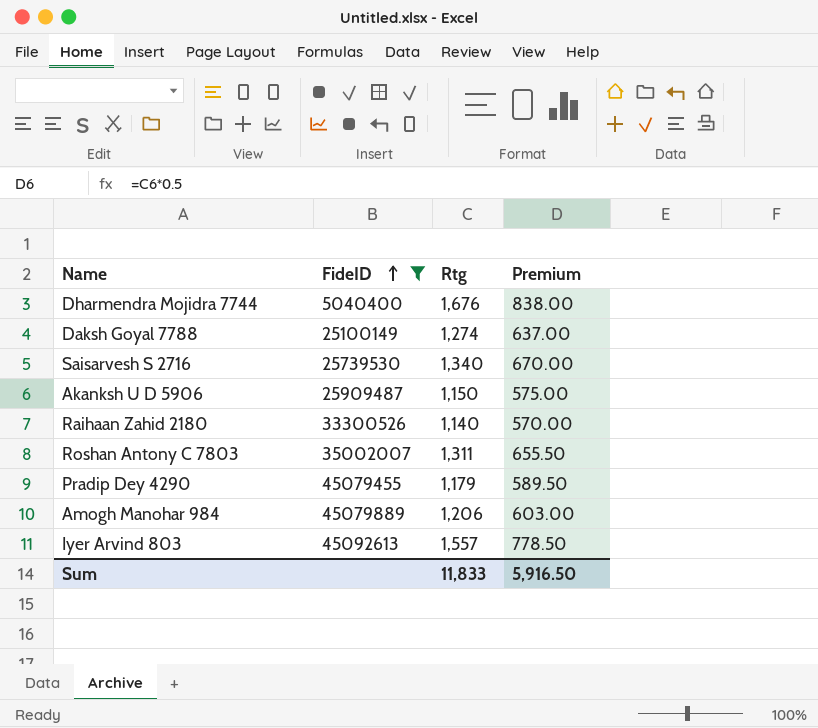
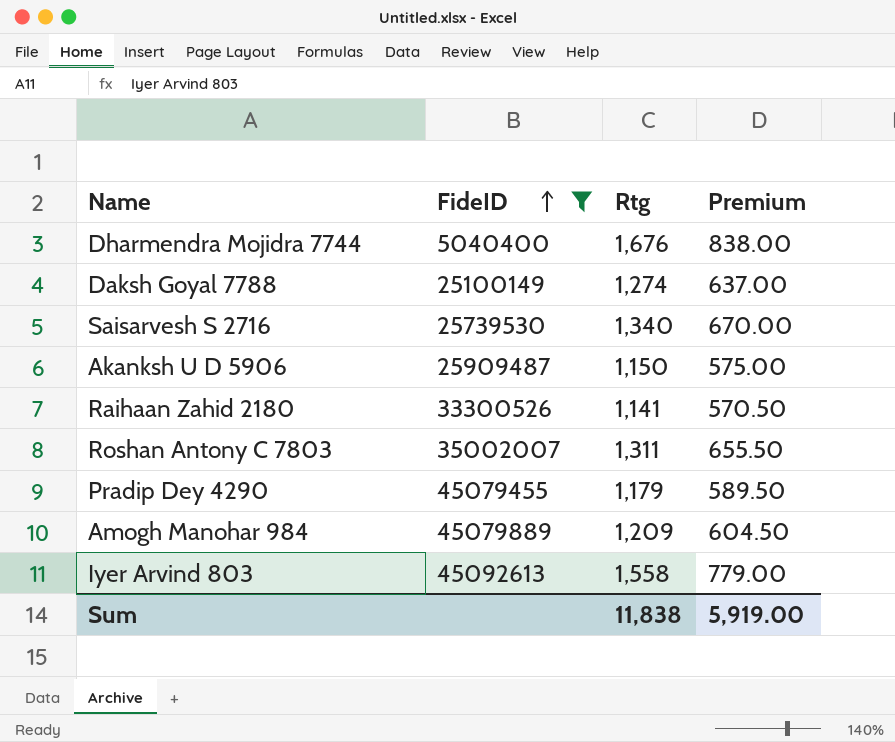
Raihaan Zahid 2180 | Rtg: 1,140 -> 1,141
Raihaan Zahid 2180 | Premium: 570.00 -> 570.50
Amogh Manohar 984 | Rtg: 1,206 -> 1,209
Amogh Manohar 984 | Premium: 603.00 -> 604.50
Iyer Arvind 803 | Rtg: 1,557 -> 1,558
Iyer Arvind 803 | Premium: 778.50 -> 779.00
Sum | Rtg: 11,833 -> 11,838
Sum | Premium: 5,916.50 -> 5,919.00

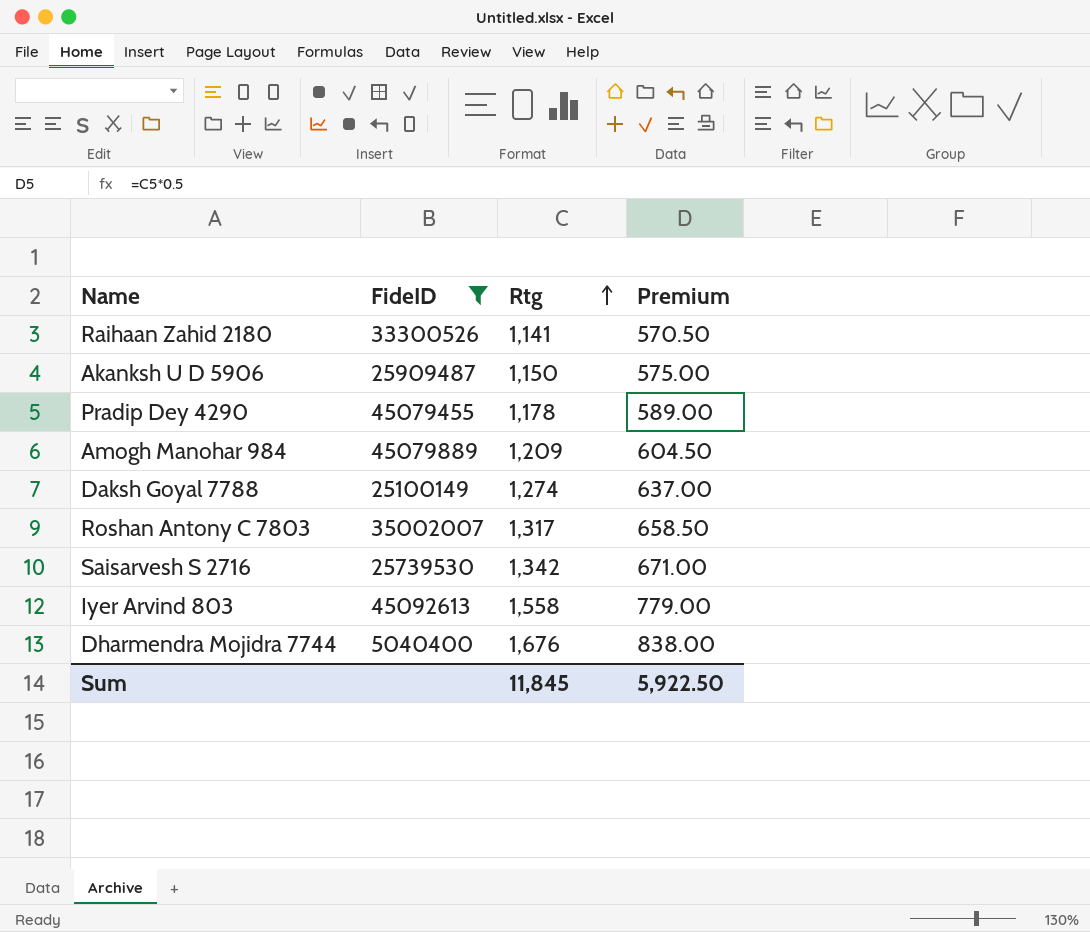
row order: FideID ascending -> Rtg ascending
Pradip Dey 4290 | Rtg: 1,179 -> 1,178
Pradip Dey 4290 | Premium: 589.50 -> 589.00
Roshan Antony C 7803 | Rtg: 1,311 -> 1,317
Roshan Antony C 7803 | Premium: 655.50 -> 658.50
Saisarvesh S 2716 | Rtg: 1,340 -> 1,342
Saisarvesh S 2716 | Premium: 670.00 -> 671.00
Sum | Rtg: 11,838 -> 11,845
Sum | Premium: 5,919.00 -> 5,922.50

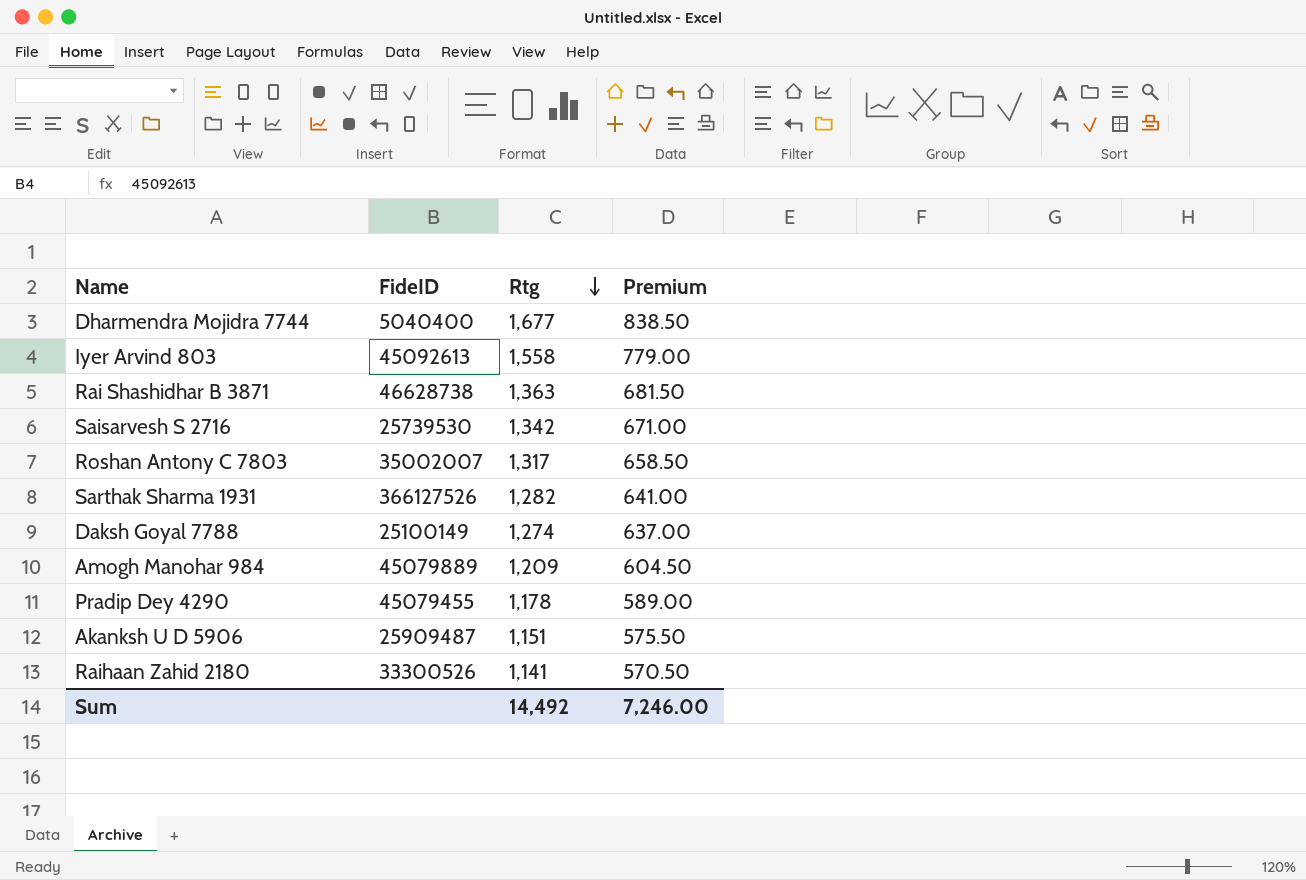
filter: FideID <= 45092613 -> none
row order: Rtg ascending -> Rtg descending
Dharmendra Mojidra 7744 | Rtg: 1,676 -> 1,677
Dharmendra Mojidra 7744 | Premium: 838.00 -> 838.50
Akanksh U D 5906 | Rtg: 1,150 -> 1,151
Akanksh U D 5906 | Premium: 575.00 -> 575.50
Sum | Rtg: 11,845 -> 14,492
Sum | Premium: 5,922.50 -> 7,246.00

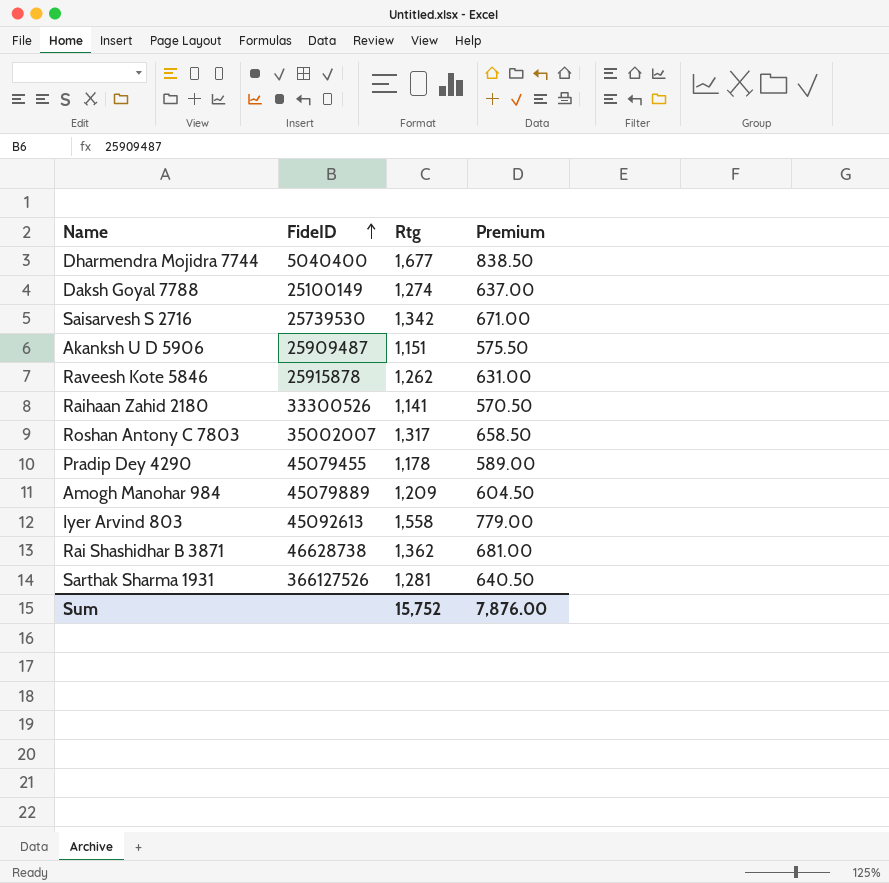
row order: Rtg descending -> FideID ascending
row Raveesh Kote 5846: none -> 25915878 | 1,262 | 631.00
Rai Shashidhar B 3871 | Rtg: 1,363 -> 1,362
Rai Shashidhar B 3871 | Premium: 681.50 -> 681.00
Sarthak Sharma 1931 | Rtg: 1,282 -> 1,281
Sarthak Sharma 1931 | Premium: 641.00 -> 640.50
Sum | Rtg: 14,492 -> 15,752
Sum | Premium: 7,246.00 -> 7,876.00

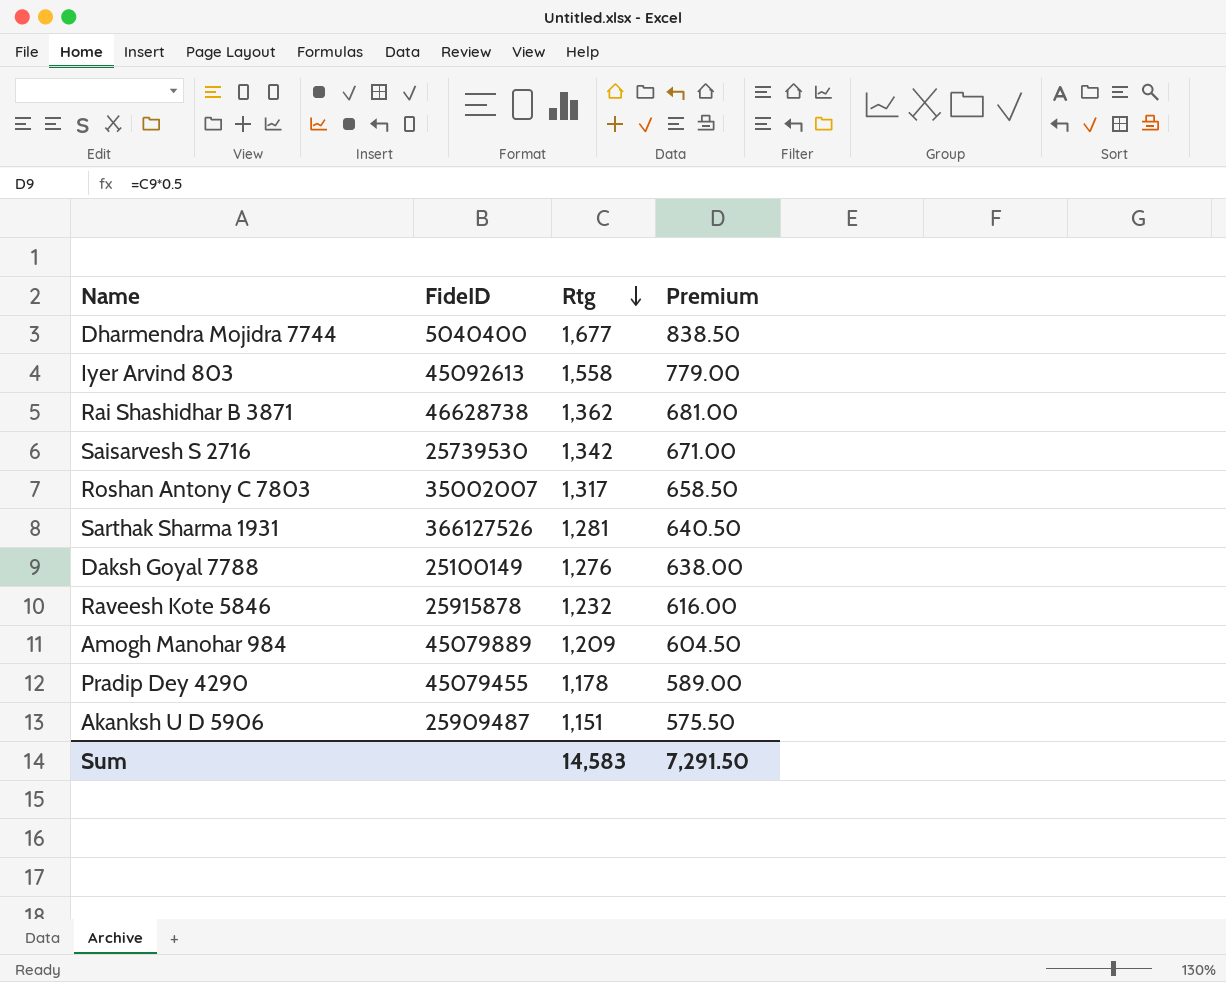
row order: FideID ascending -> Rtg descending
row Raihaan Zahid 2180: 33300526 | 1,141 | 570.50 -> none
Daksh Goyal 7788 | Rtg: 1,274 -> 1,276
Daksh Goyal 7788 | Premium: 637.00 -> 638.00
Raveesh Kote 5846 | Rtg: 1,262 -> 1,232
Raveesh Kote 5846 | Premium: 631.00 -> 616.00
Sum | Rtg: 15,752 -> 14,583
Sum | Premium: 7,876.00 -> 7,291.50

